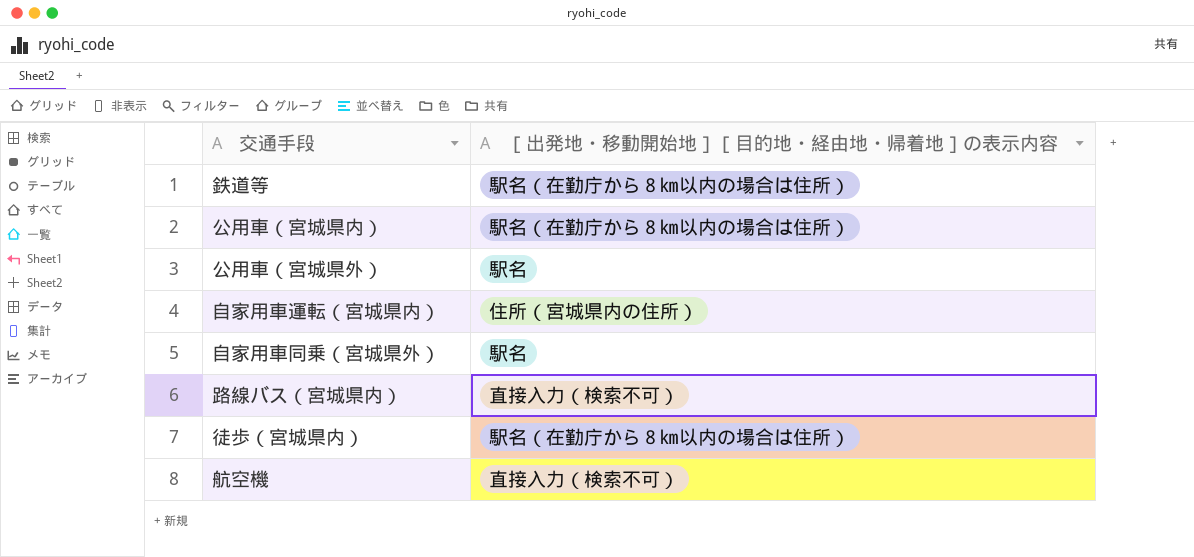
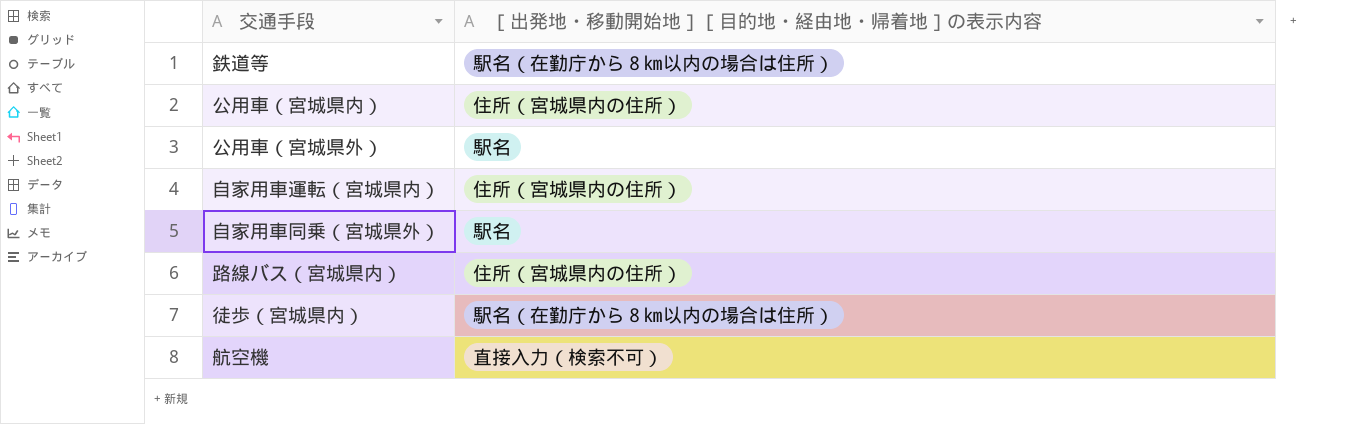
公用車（宮城県内） | ［出発地・移動開始地］［目的地・経由地・帰着地］の表示内容: 駅名（在勤庁から８㎞以内の場合は住所） -> 住所（宮城県内の住所）
路線バス（宮城県内） | ［出発地・移動開始地］［目的地・経由地・帰着地］の表示内容: 直接入力（検索不可） -> 住所（宮城県内の住所）

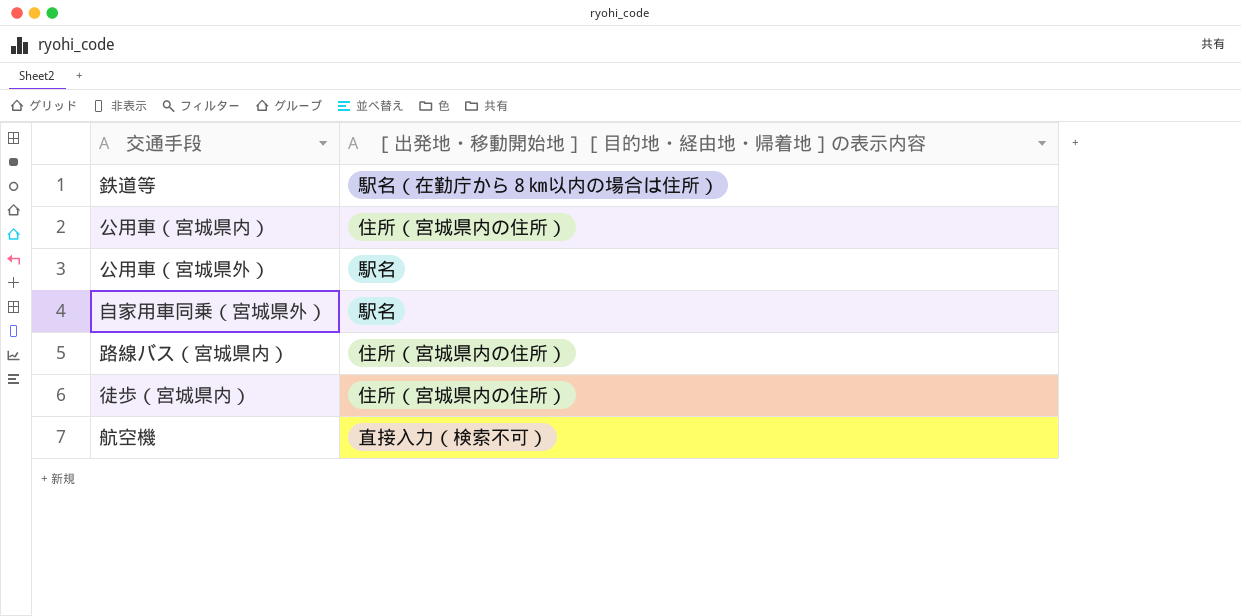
row 自家用車運転（宮城県内）: 住所（宮城県内の住所） -> none
徒歩（宮城県内） | ［出発地・移動開始地］［目的地・経由地・帰着地］の表示内容: 駅名（在勤庁から８㎞以内の場合は住所） -> 住所（宮城県内の住所）

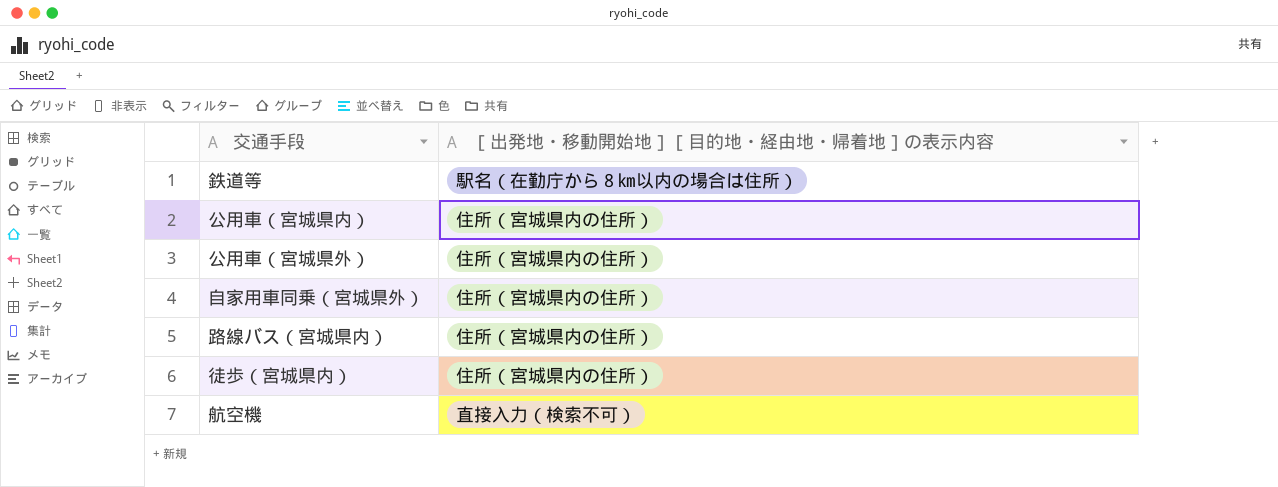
公用車（宮城県外） | ［出発地・移動開始地］［目的地・経由地・帰着地］の表示内容: 駅名 -> 住所（宮城県内の住所）
自家用車同乗（宮城県外） | ［出発地・移動開始地］［目的地・経由地・帰着地］の表示内容: 駅名 -> 住所（宮城県内の住所）

